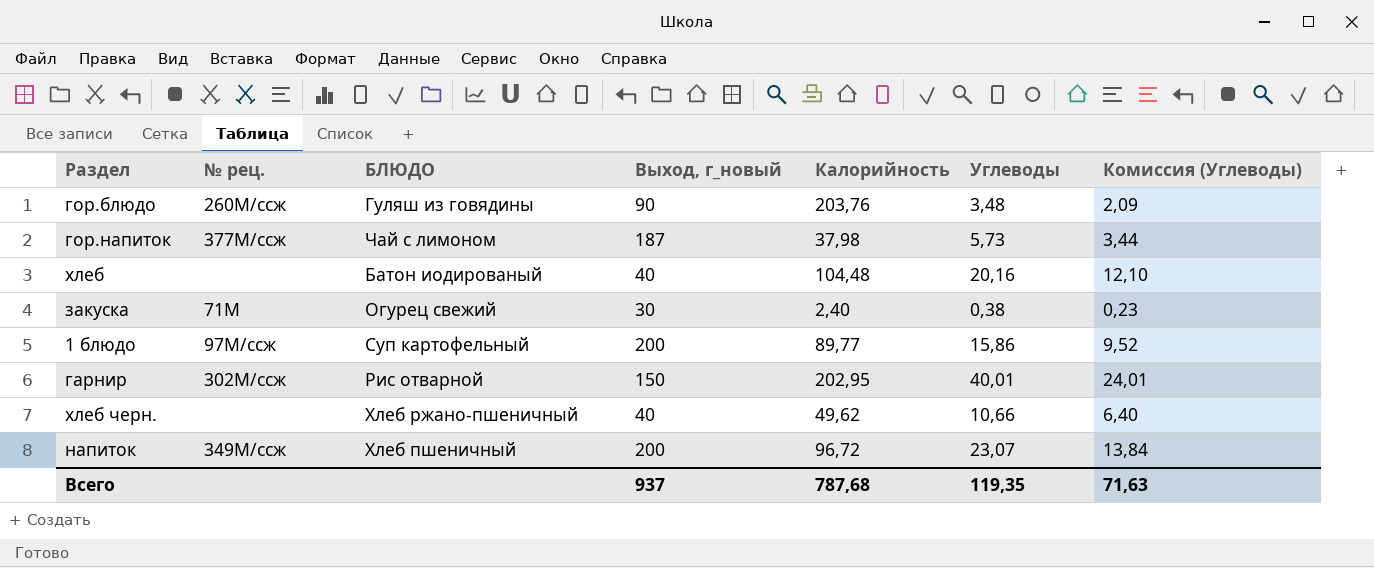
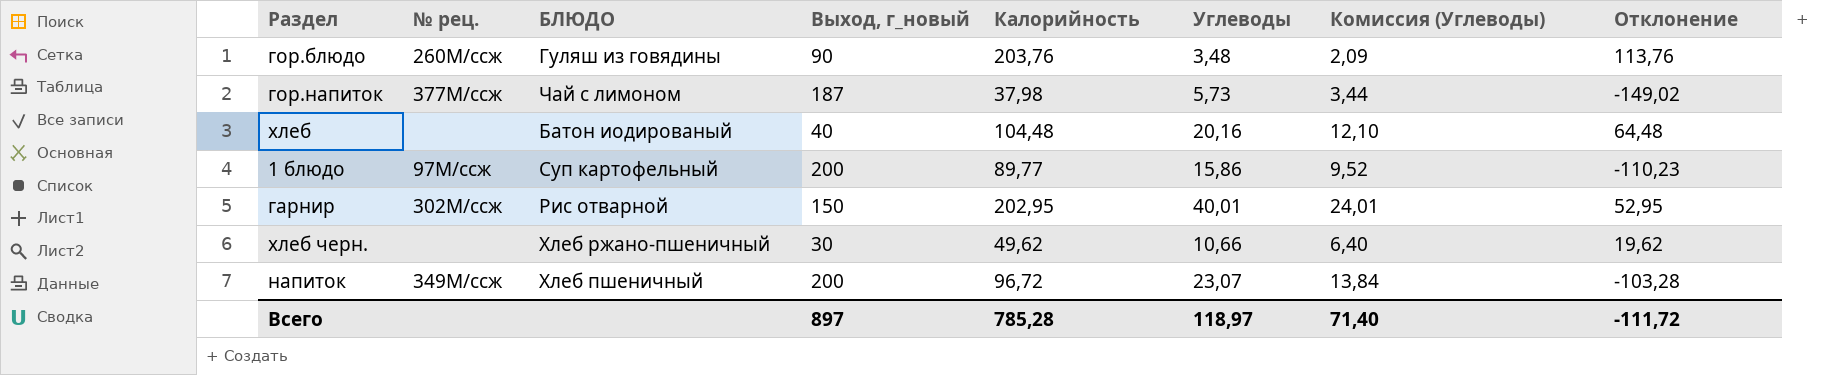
column Отклонение | formula: none -> [Калорийность] - [Выход, г_новый]
row закуска: 71М | Огурец свежий | 30 | 2,40 | 0,38 | 0,23 -> none
хлеб черн. | Выход, г_новый: 40 -> 30
Всего | Выход, г_новый: 937 -> 897
Всего | Калорийность: 787,68 -> 785,28
Всего | Углеводы: 119,35 -> 118,97
Всего | Комиссия (Углеводы): 71,63 -> 71,40

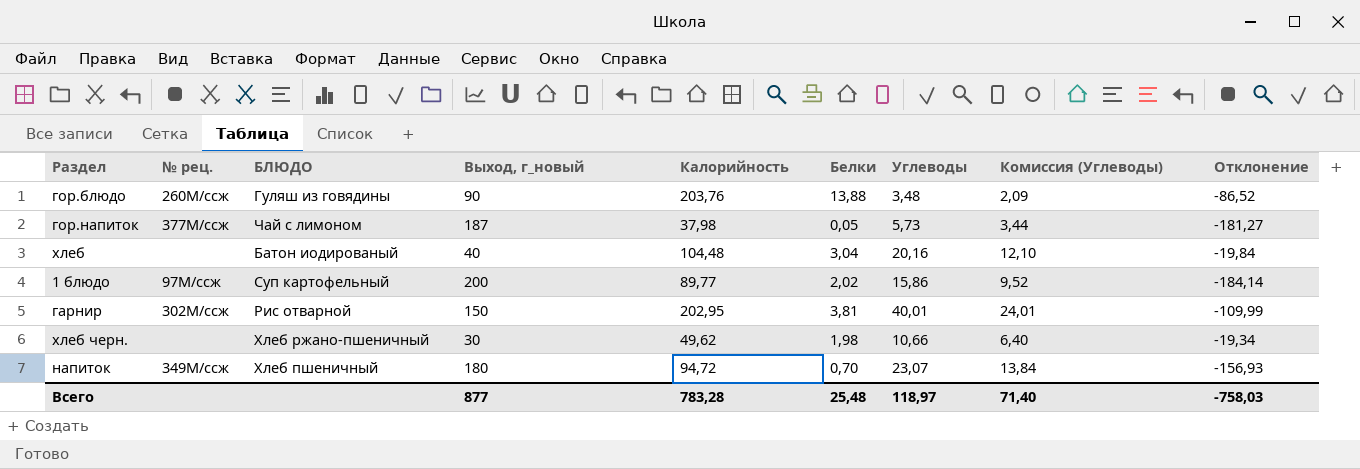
column Белки | position: none -> 6
column Отклонение | formula: [Калорийность] - [Выход, г_новый] -> [Углеводы] - [Выход, г_новый]
напиток | Выход, г_новый: 200 -> 180
напиток | Калорийность: 96,72 -> 94,72
Всего | Выход, г_новый: 897 -> 877
Всего | Калорийность: 785,28 -> 783,28
Всего | Отклонение: -111,72 -> -758,03

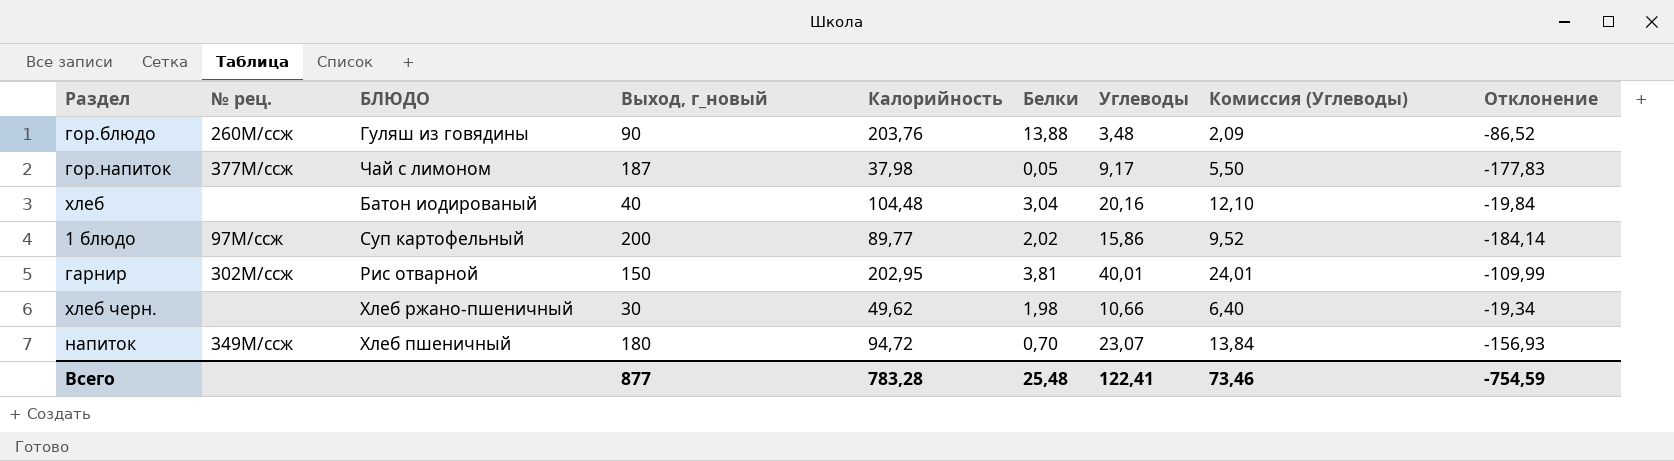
гор.напиток | Углеводы: 5,73 -> 9,17
гор.напиток | Комиссия (Углеводы): 3,44 -> 5,50
гор.напиток | Отклонение: -181,27 -> -177,83
Всего | Углеводы: 118,97 -> 122,41
Всего | Комиссия (Углеводы): 71,40 -> 73,46
Всего | Отклонение: -758,03 -> -754,59

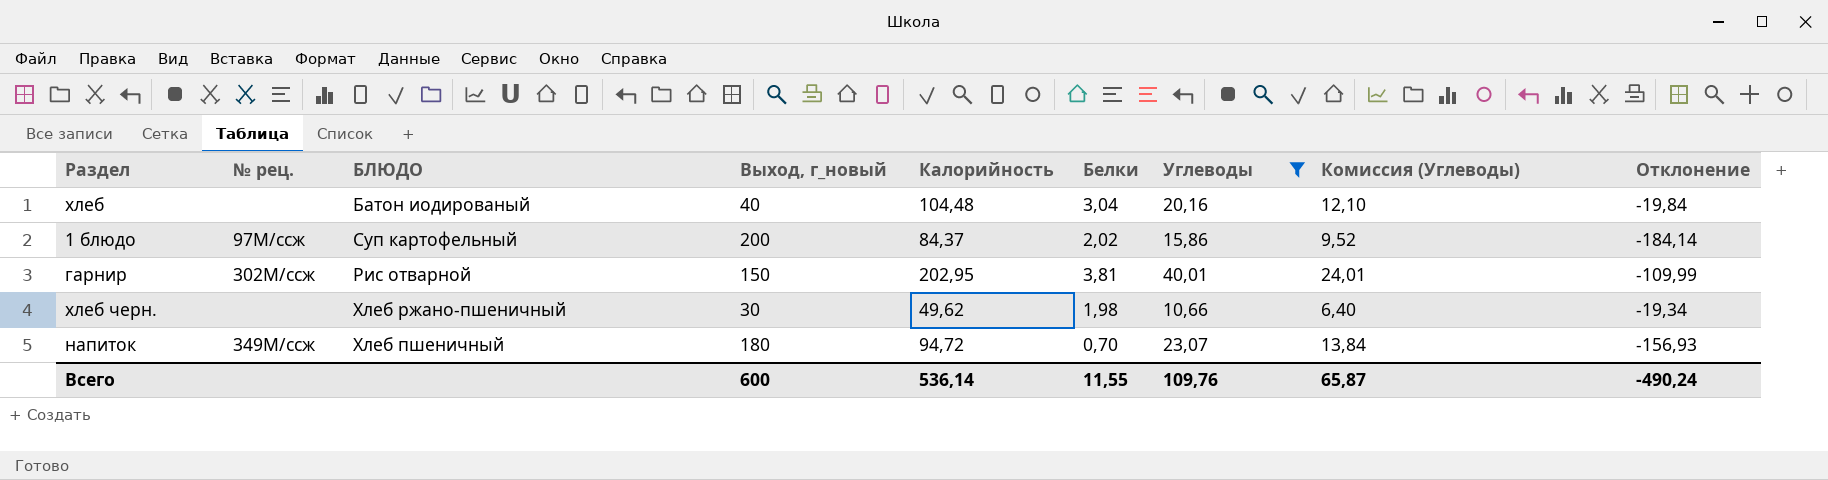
filter: none -> Углеводы >= 10,66
1 блюдо | Калорийность: 89,77 -> 84,37
Всего | Выход, г_новый: 877 -> 600
Всего | Калорийность: 783,28 -> 536,14
Всего | Белки: 25,48 -> 11,55
Всего | Углеводы: 122,41 -> 109,76
Всего | Комиссия (Углеводы): 73,46 -> 65,87
Всего | Отклонение: -754,59 -> -490,24

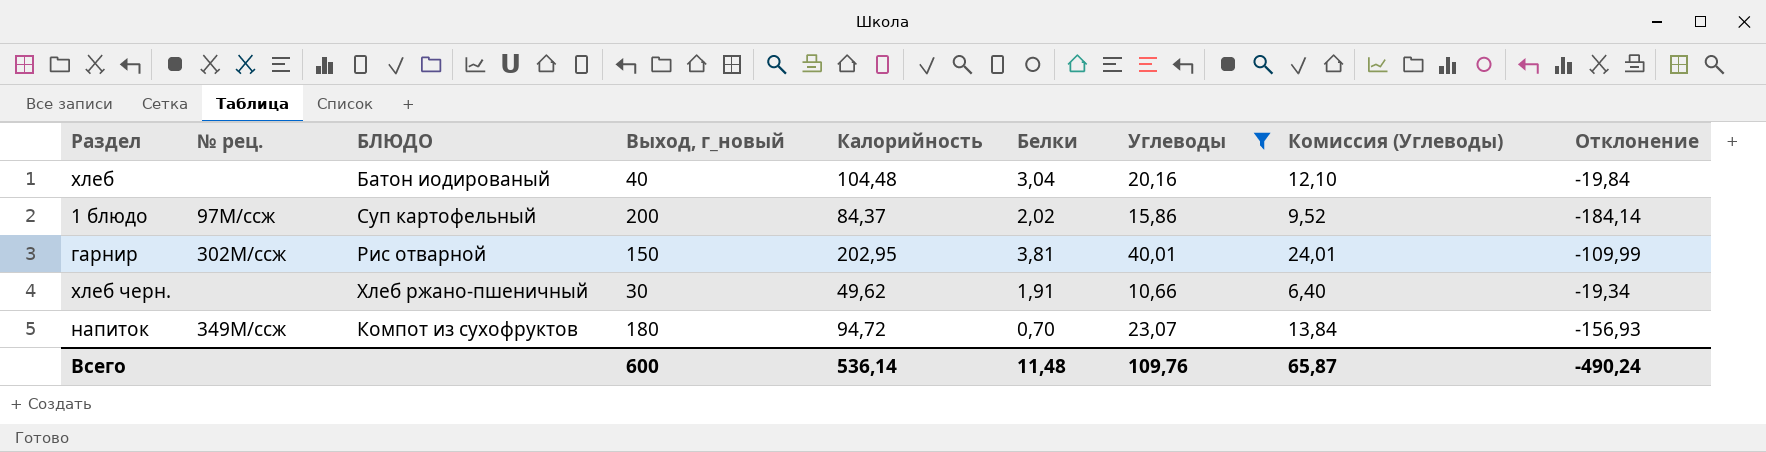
хлеб черн. | Белки: 1,98 -> 1,91
напиток | БЛЮДО: Хлеб пшеничный -> Компот из сухофруктов
Всего | Белки: 11,55 -> 11,48

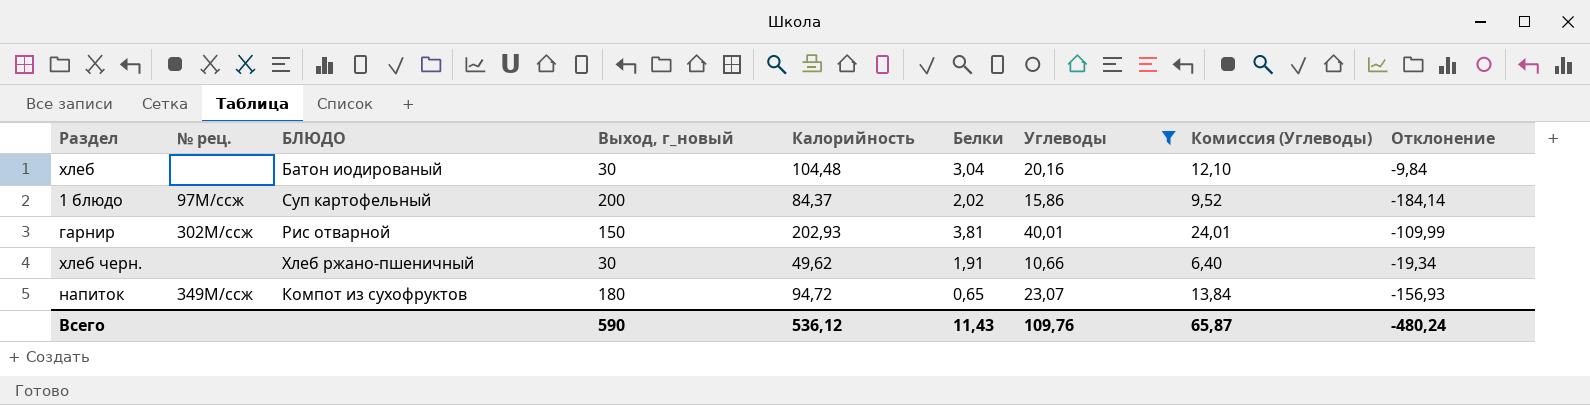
хлеб | Выход, г_новый: 40 -> 30
хлеб | Отклонение: -19,84 -> -9,84
гарнир | Калорийность: 202,95 -> 202,93
напиток | Белки: 0,70 -> 0,65
Всего | Выход, г_новый: 600 -> 590
Всего | Калорийность: 536,14 -> 536,12
Всего | Белки: 11,48 -> 11,43
Всего | Отклонение: -490,24 -> -480,24

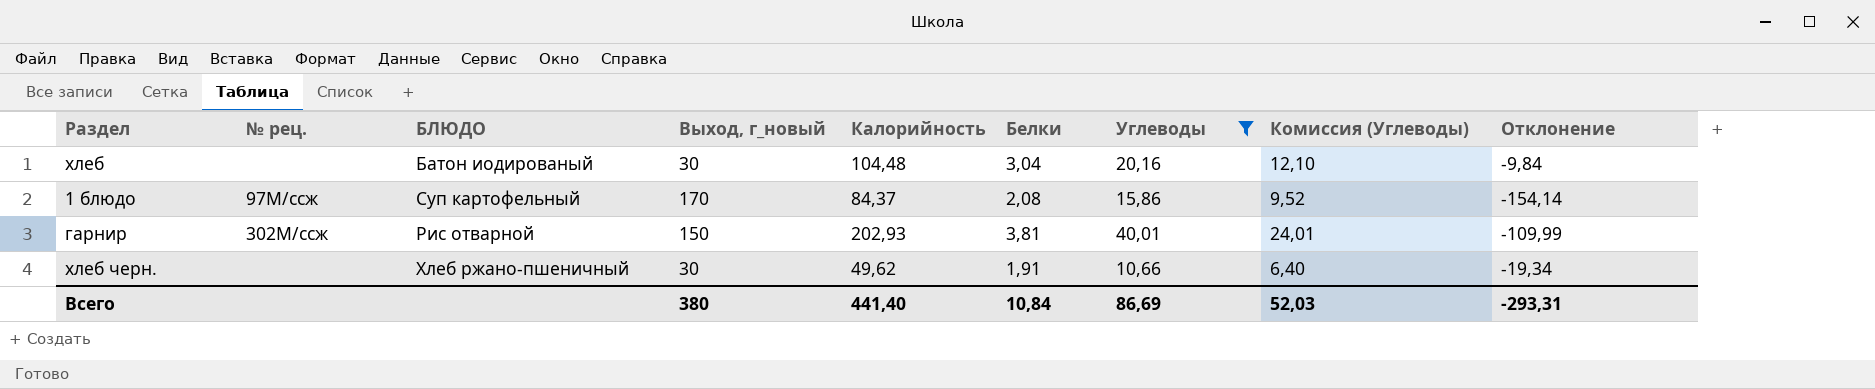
row напиток: 349М/ссж | Компот из сухофруктов | 180 | 94,72 | 0,65 | 23,07 | 13,84 | -156,93 -> none
1 блюдо | Выход, г_новый: 200 -> 170
1 блюдо | Белки: 2,02 -> 2,08
1 блюдо | Отклонение: -184,14 -> -154,14
Всего | Выход, г_новый: 590 -> 380
Всего | Калорийность: 536,12 -> 441,40
Всего | Белки: 11,43 -> 10,84
Всего | Углеводы: 109,76 -> 86,69
Всего | Комиссия (Углеводы): 65,87 -> 52,03
Всего | Отклонение: -480,24 -> -293,31

